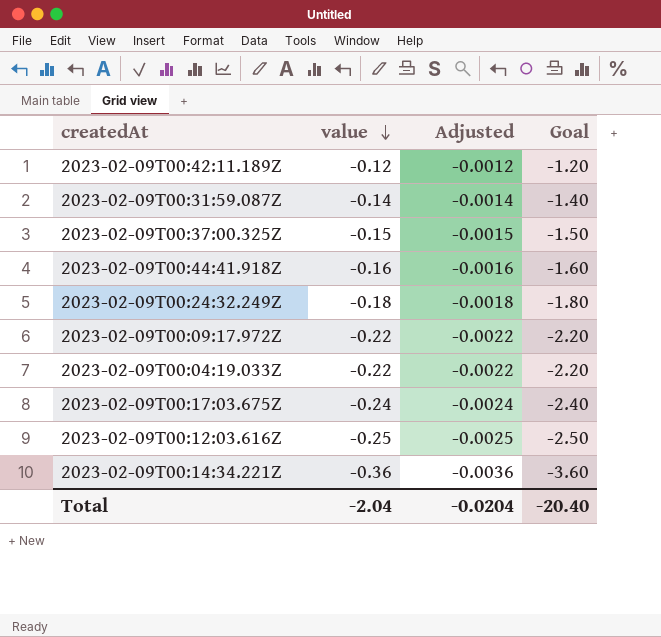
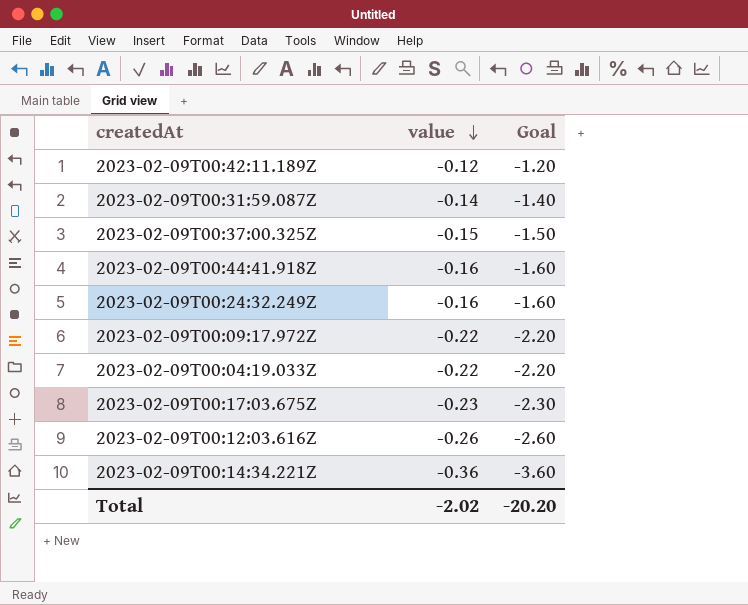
column Adjusted | formula: [value] * 0.01 -> none
2023-02-09T00:24:32.249Z | value: -0.18 -> -0.16
2023-02-09T00:24:32.249Z | Goal: -1.80 -> -1.60
2023-02-09T00:17:03.675Z | value: -0.24 -> -0.23
2023-02-09T00:17:03.675Z | Goal: -2.40 -> -2.30
2023-02-09T00:12:03.616Z | value: -0.25 -> -0.26
2023-02-09T00:12:03.616Z | Goal: -2.50 -> -2.60
Total | value: -2.04 -> -2.02
Total | Goal: -20.40 -> -20.20

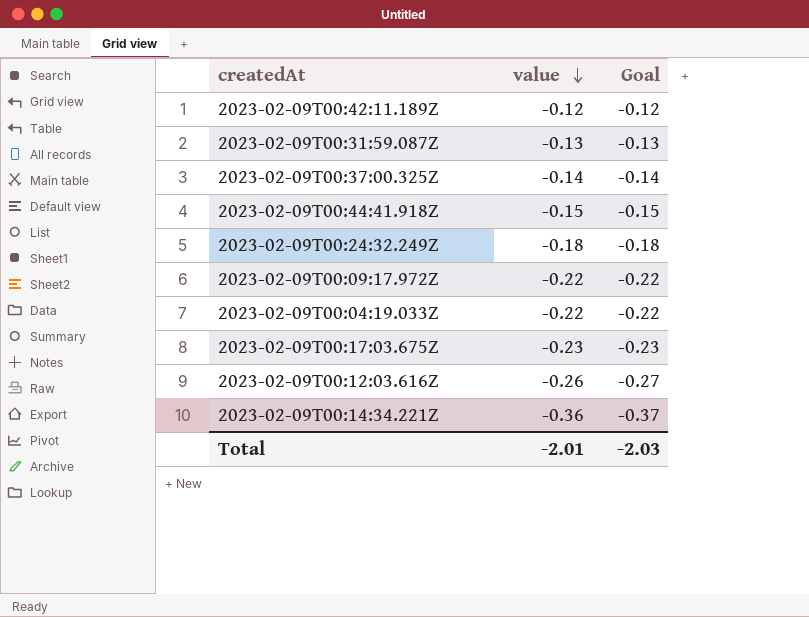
column Goal | formula: [value] * 10 -> [value] * 1.02
2023-02-09T00:31:59.087Z | value: -0.14 -> -0.13
2023-02-09T00:37:00.325Z | value: -0.15 -> -0.14
2023-02-09T00:44:41.918Z | value: -0.16 -> -0.15
2023-02-09T00:24:32.249Z | value: -0.16 -> -0.18
Total | value: -2.02 -> -2.01
Total | Goal: -20.20 -> -2.03

